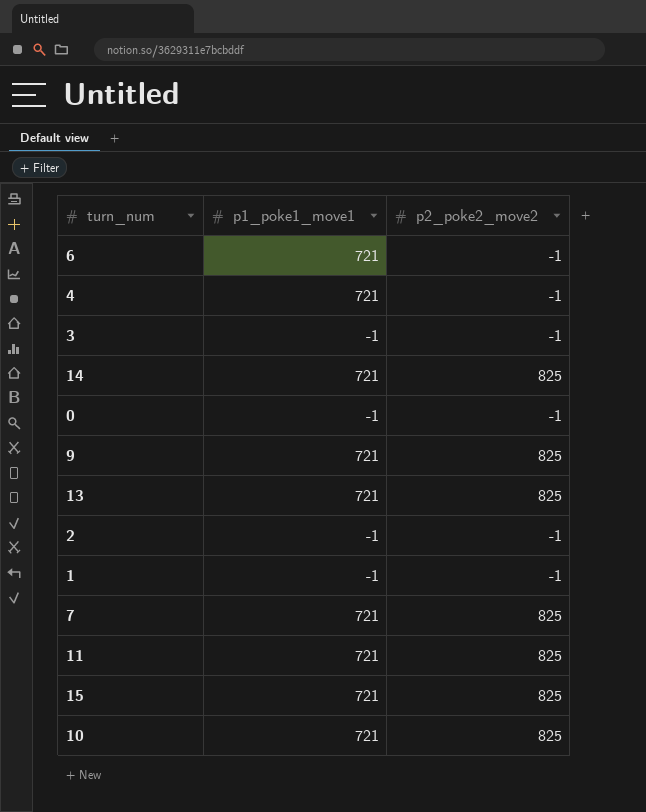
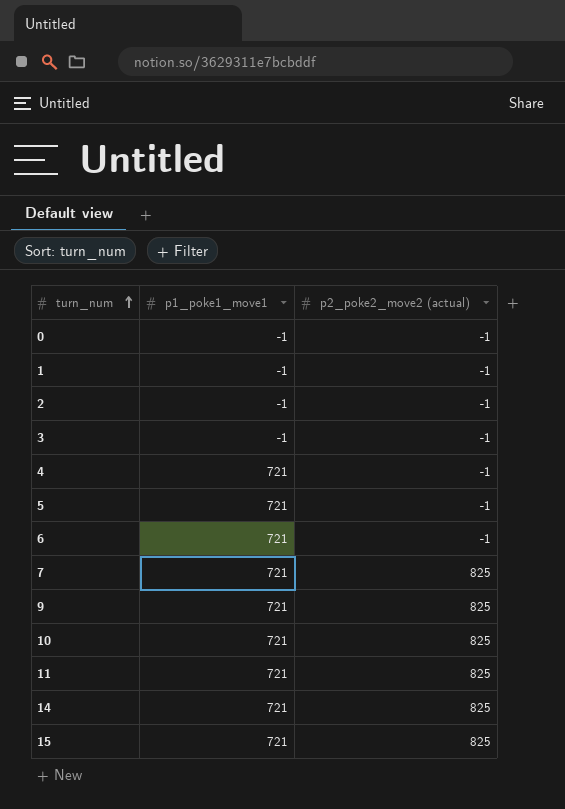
row order: none -> turn_num ascending
column name: p2_poke2_move2 -> p2_poke2_move2 (actual)
row 13: 721 | 825 -> none
row 5: none -> 721 | -1

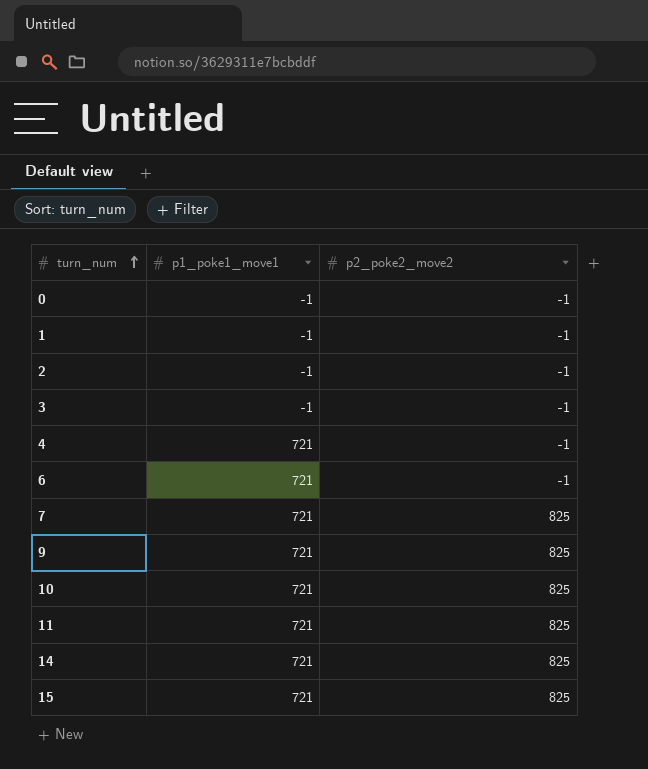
column name: p2_poke2_move2 (actual) -> p2_poke2_move2
row 5: 721 | -1 -> none

